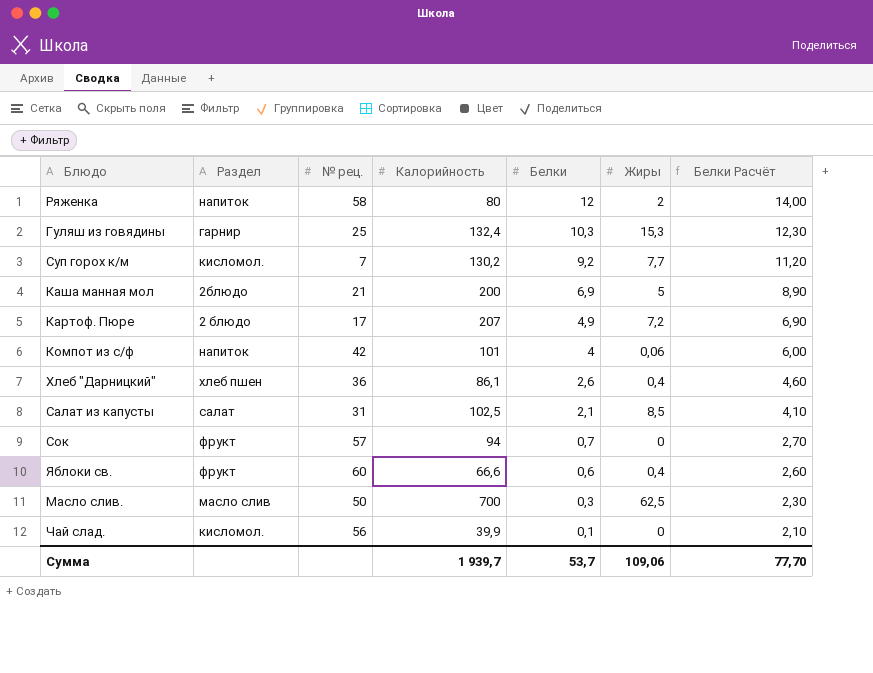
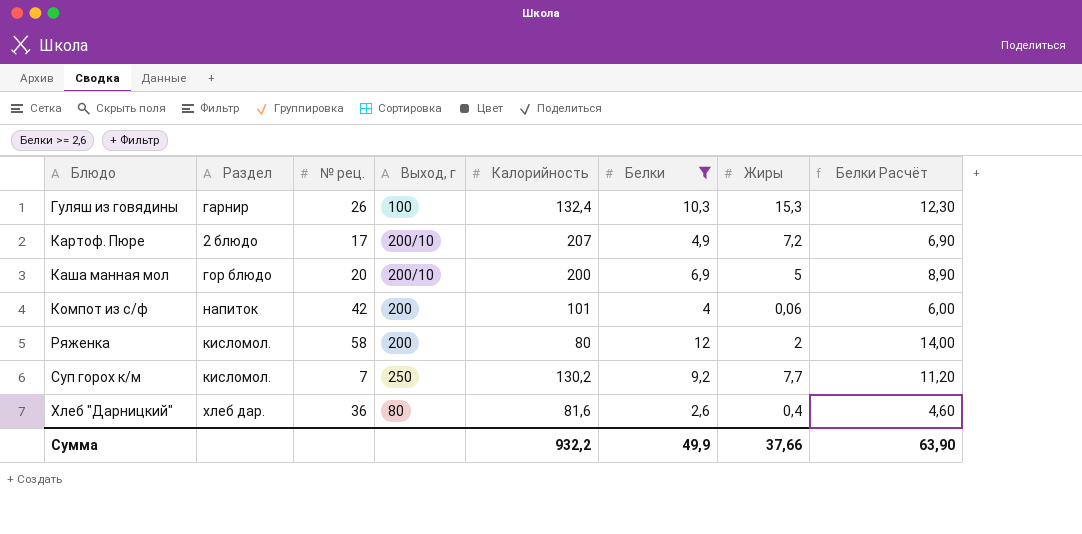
filter: none -> Белки >= 2,6
row order: Белки descending -> Блюдо ascending
column Выход, г | position: none -> 4
Гуляш из говядины | № рец.: 25 -> 26
Каша манная мол | Раздел: 2блюдо -> гор блюдо
Каша манная мол | № рец.: 21 -> 20
Ряженка | Раздел: напиток -> кисломол.
Хлеб "Дарницкий" | Раздел: хлеб пшен -> хлеб дар.
Хлеб "Дарницкий" | Калорийность: 86,1 -> 81,6
Сумма | Калорийность: 1 939,7 -> 932,2
Сумма | Белки: 53,7 -> 49,9
Сумма | Жиры: 109,06 -> 37,66
Сумма | Белки Расчёт: 77,70 -> 63,90

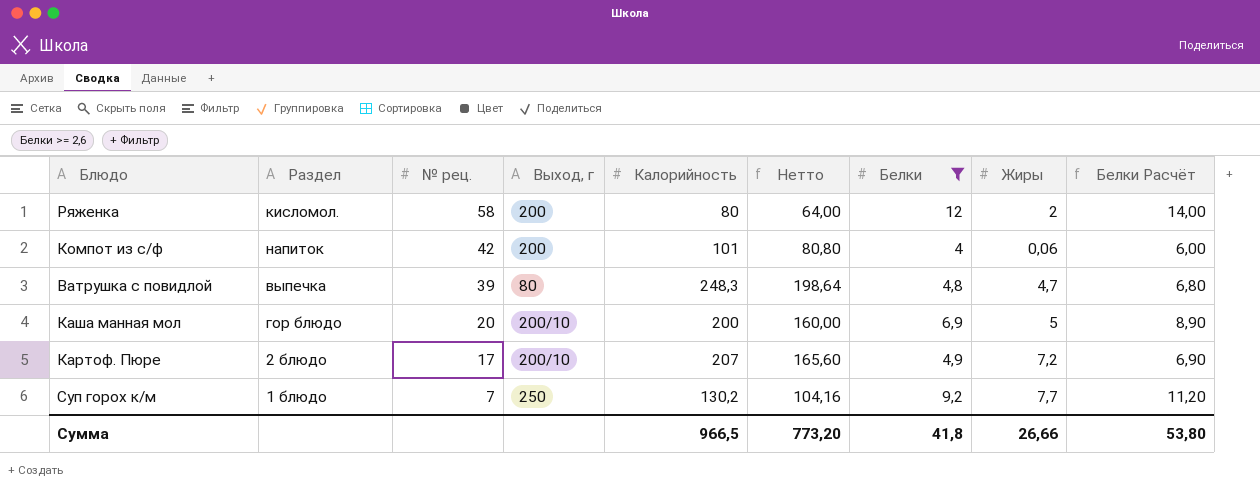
row order: Блюдо ascending -> № рец. descending
column Нетто | formula: none -> [Калорийность] * 0,8
row Гуляш из говядины: гарнир | 26 | 100 | 132,4 | 10,3 | 15,3 | 12,30 -> none
row Хлеб "Дарницкий": хлеб дар. | 36 | 80 | 81,6 | 2,6 | 0,4 | 4,60 -> none
row Ватрушка с повидлой: none -> выпечка | 39 | 80 | 248,3 | 198,64 | 4,8 | 4,7 | 6,80
Суп горох к/м | Раздел: кисломол. -> 1 блюдо
Сумма | Калорийность: 932,2 -> 966,5
Сумма | Белки: 49,9 -> 41,8
Сумма | Жиры: 37,66 -> 26,66
Сумма | Белки Расчёт: 63,90 -> 53,80

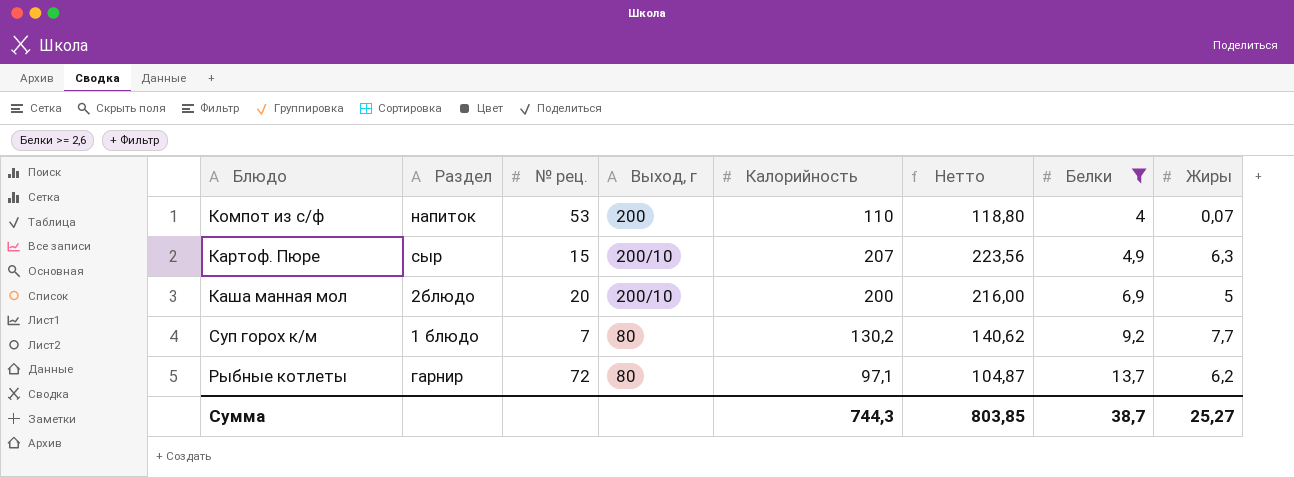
row order: № рец. descending -> Белки ascending
column Белки Расчёт | formula: [Белки] + 2 -> none
column Нетто | formula: [Калорийность] * 0,8 -> [Калорийность] * 1,08
row Ряженка: кисломол. | 58 | 200 | 80 | 64,00 | 12 | 2 | 14,00 -> none
row Ватрушка с повидлой: выпечка | 39 | 80 | 248,3 | 198,64 | 4,8 | 4,7 | 6,80 -> none
Компот из с/ф | № рец.: 42 -> 53
Компот из с/ф | Калорийность: 101 -> 110
Компот из с/ф | Жиры: 0,06 -> 0,07
Картоф. Пюре | Раздел: 2 блюдо -> сыр
Картоф. Пюре | № рец.: 17 -> 15
Картоф. Пюре | Жиры: 7,2 -> 6,3
Каша манная мол | Раздел: гор блюдо -> 2блюдо
Суп горох к/м | Выход, г: 250 -> 80
row Рыбные котлеты: none -> гарнир | 72 | 80 | 97,1 | 104,87 | 13,7 | 6,2
Сумма | Калорийность: 966,5 -> 744,3
Сумма | Нетто: 773,20 -> 803,85
Сумма | Белки: 41,8 -> 38,7
Сумма | Жиры: 26,66 -> 25,27

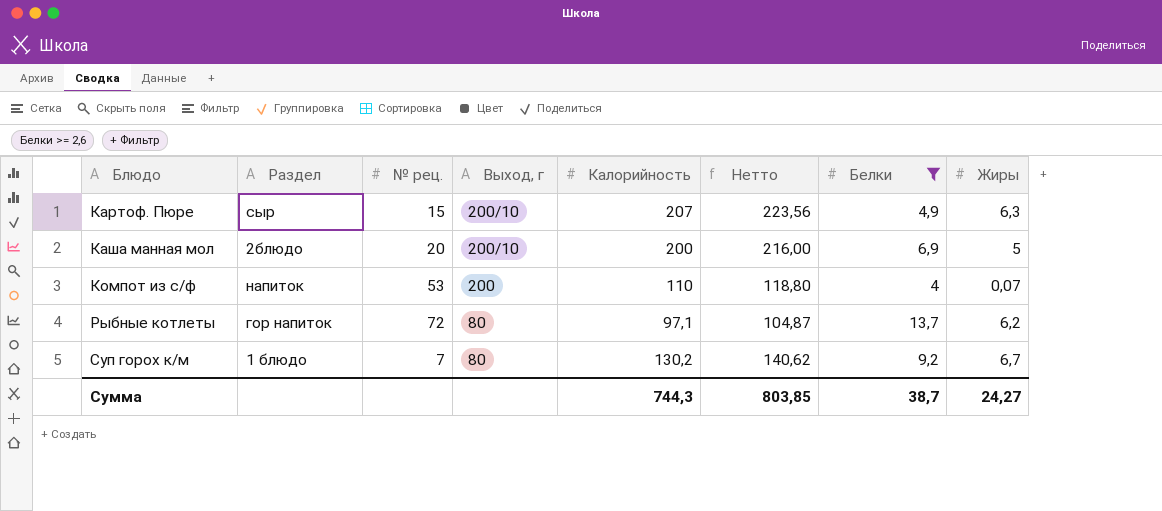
row order: Белки ascending -> Блюдо ascending
Рыбные котлеты | Раздел: гарнир -> гор напиток
Суп горох к/м | Жиры: 7,7 -> 6,7
Сумма | Жиры: 25,27 -> 24,27

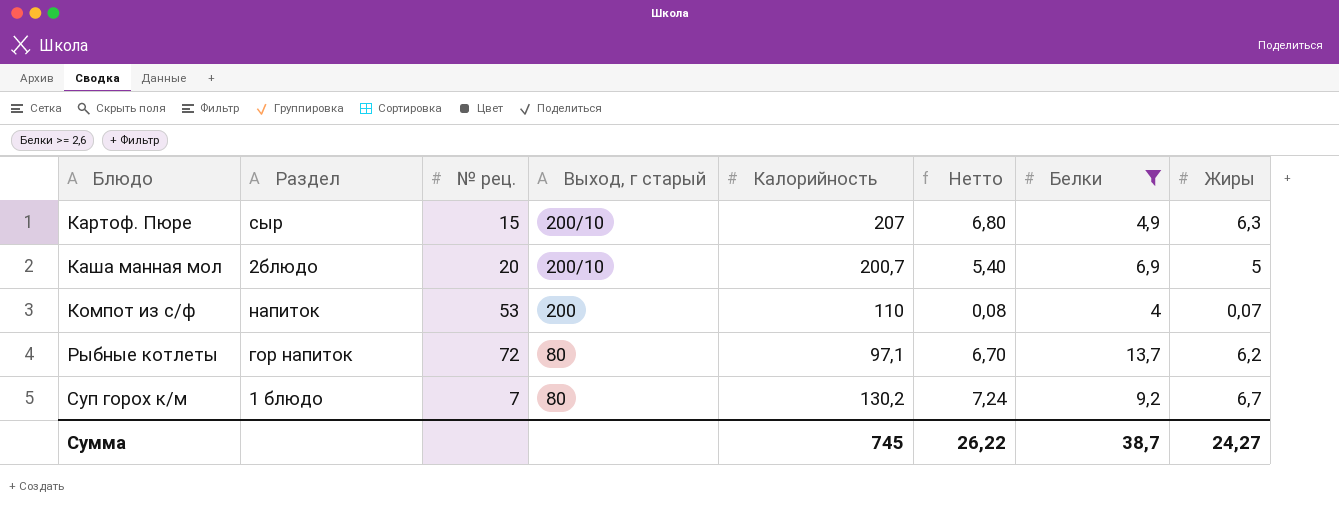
column name: Выход, г -> Выход, г старый
column Нетто | formula: [Калорийность] * 1,08 -> [Жиры] * 1,08
Каша манная мол | Калорийность: 200 -> 200,7
Сумма | Калорийность: 744,3 -> 745
Сумма | Нетто: 803,85 -> 26,22

